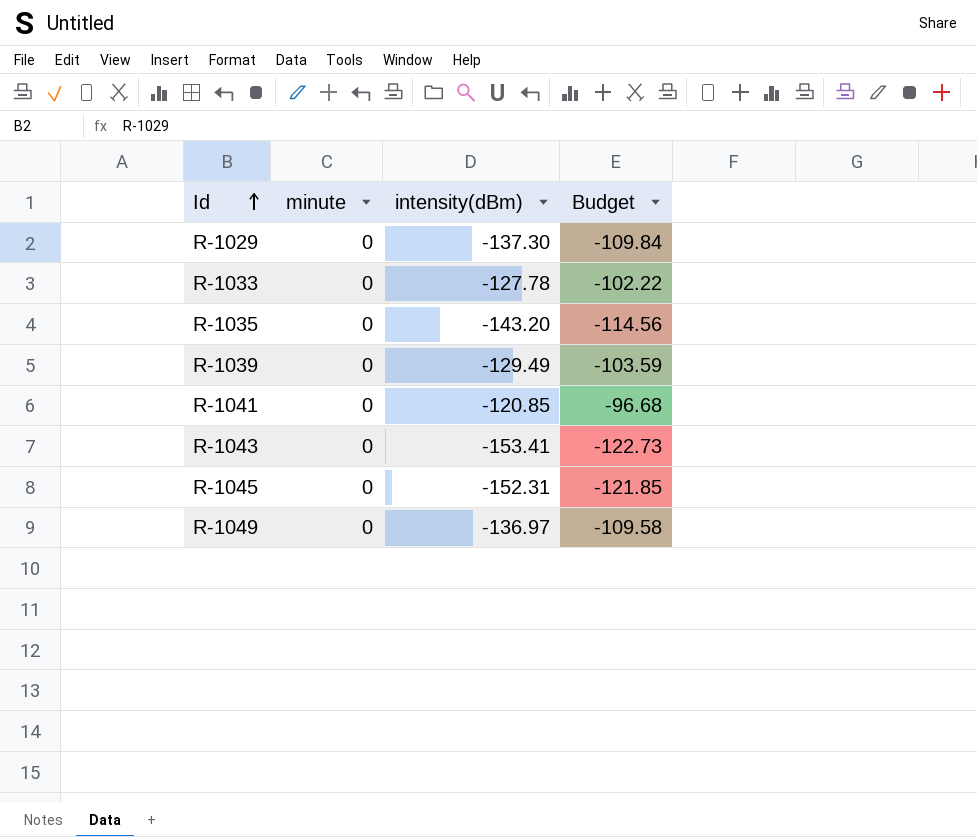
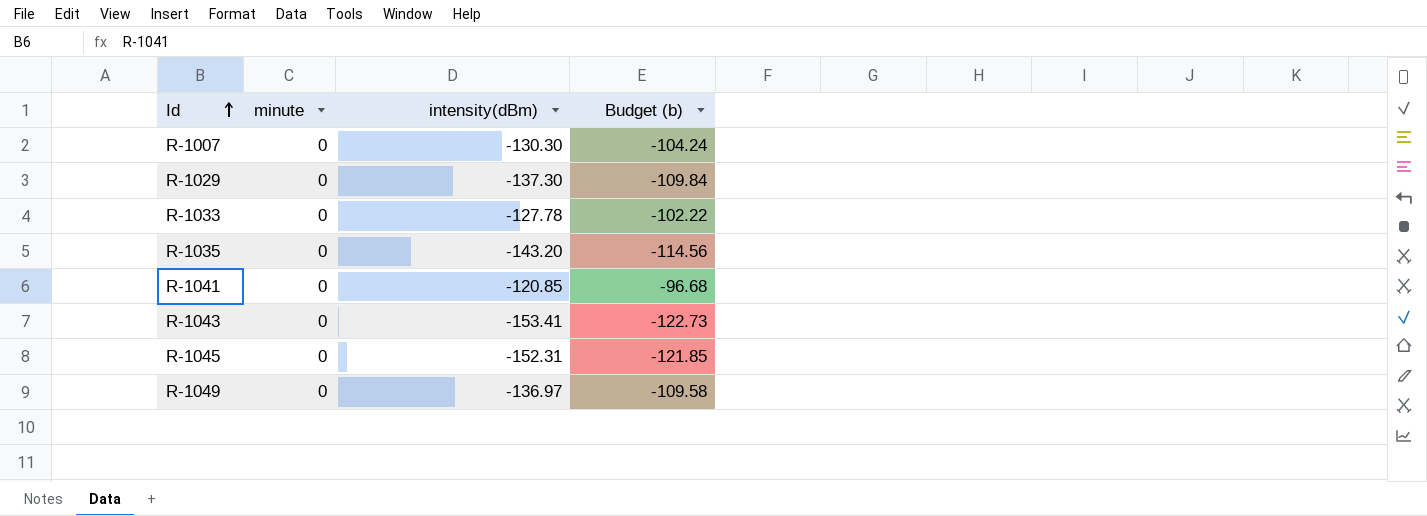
column name: Budget -> Budget (b)
row R-1039: 0 | -129.49 | -103.59 -> none
row R-1007: none -> 0 | -130.30 | -104.24

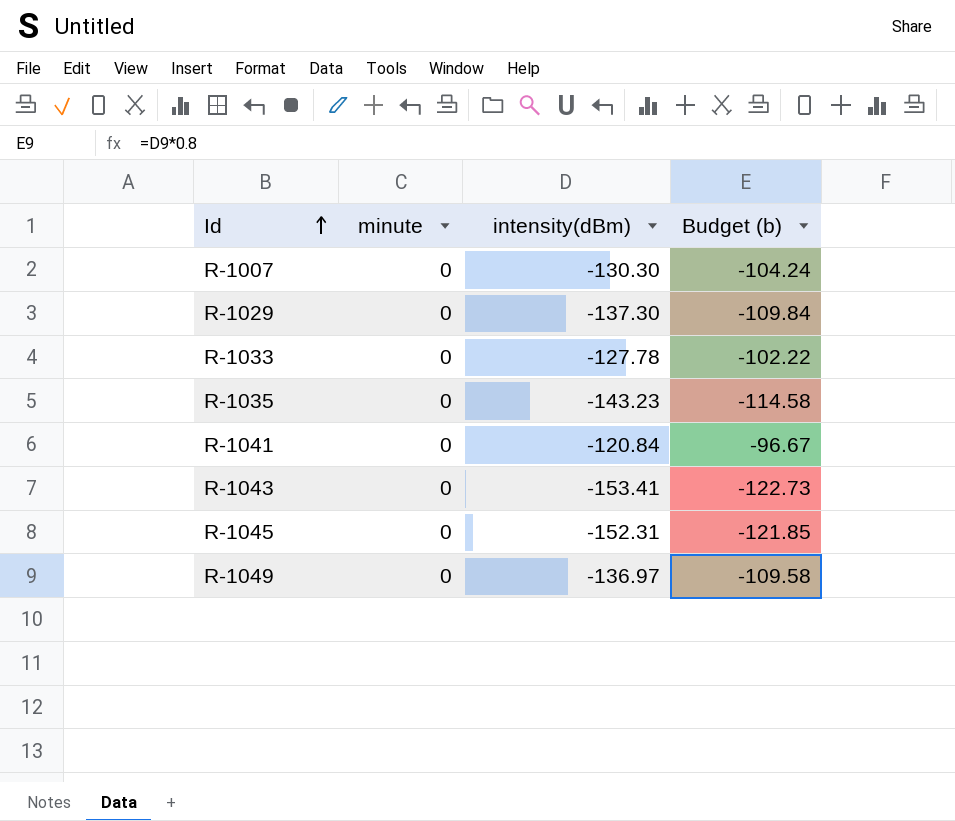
R-1035 | intensity(dBm): -143.20 -> -143.23
R-1035 | Budget (b): -114.56 -> -114.58
R-1041 | intensity(dBm): -120.85 -> -120.84
R-1041 | Budget (b): -96.68 -> -96.67

